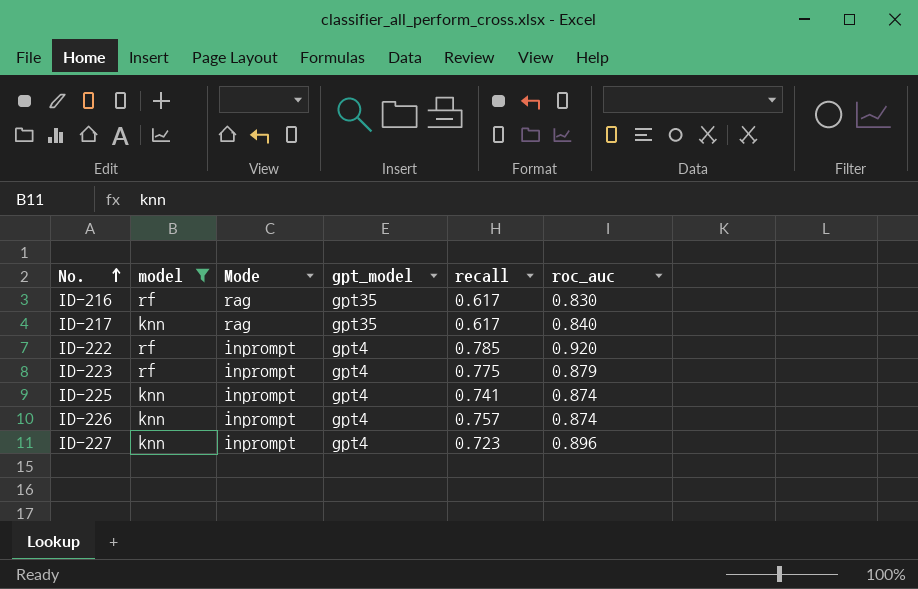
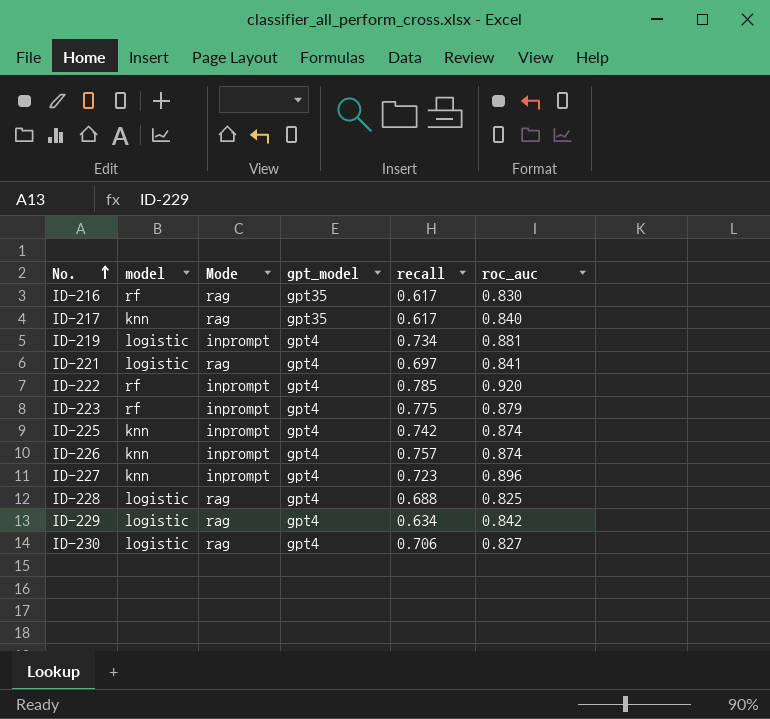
filter: model != logistic -> none
ID-225 | recall: 0.741 -> 0.742

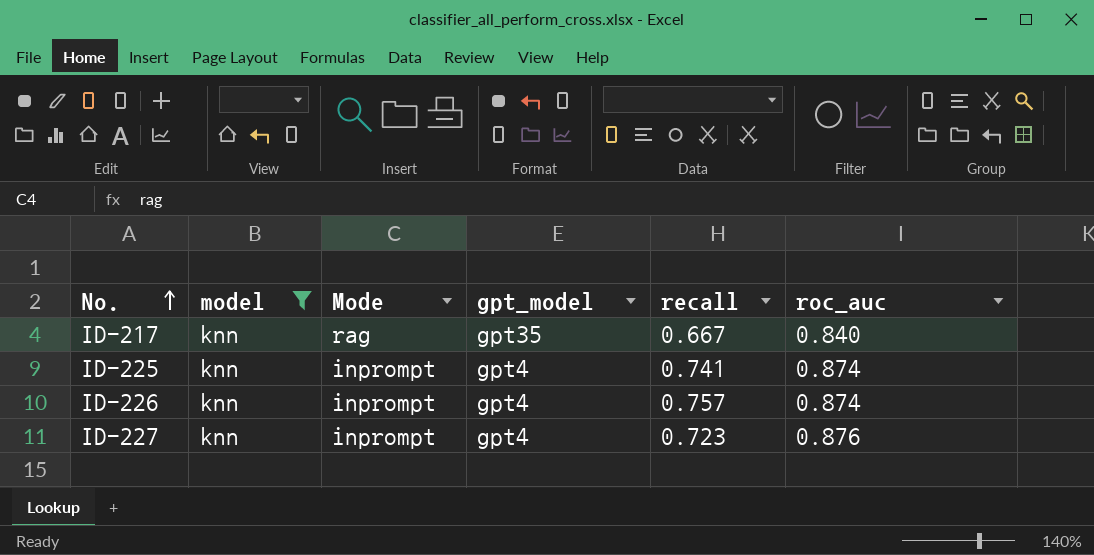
filter: none -> model = knn
ID-217 | recall: 0.617 -> 0.667
ID-225 | recall: 0.742 -> 0.741
ID-227 | roc_auc: 0.896 -> 0.876

